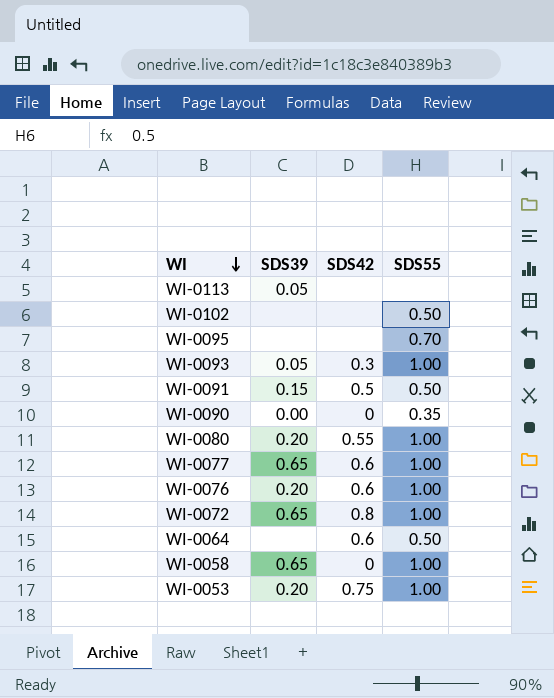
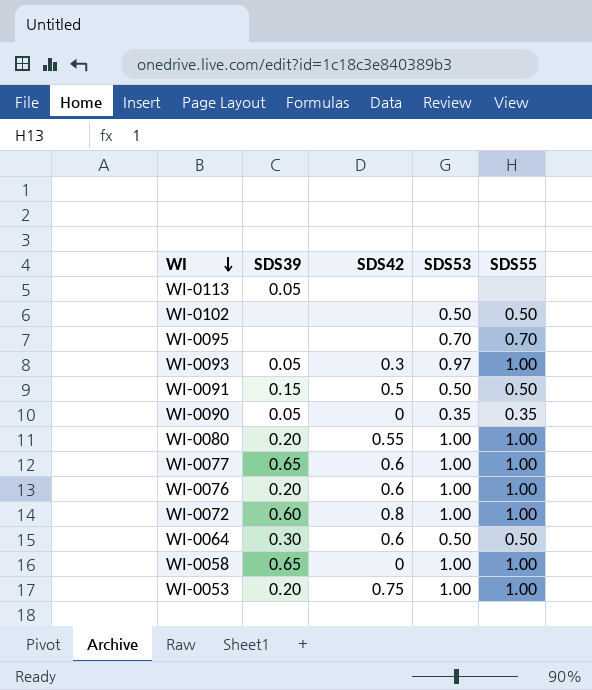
column SDS53 | position: none -> 4
WI-0090 | SDS39: 0.00 -> 0.05
WI-0072 | SDS39: 0.65 -> 0.60
WI-0064 | SDS39: none -> 0.30

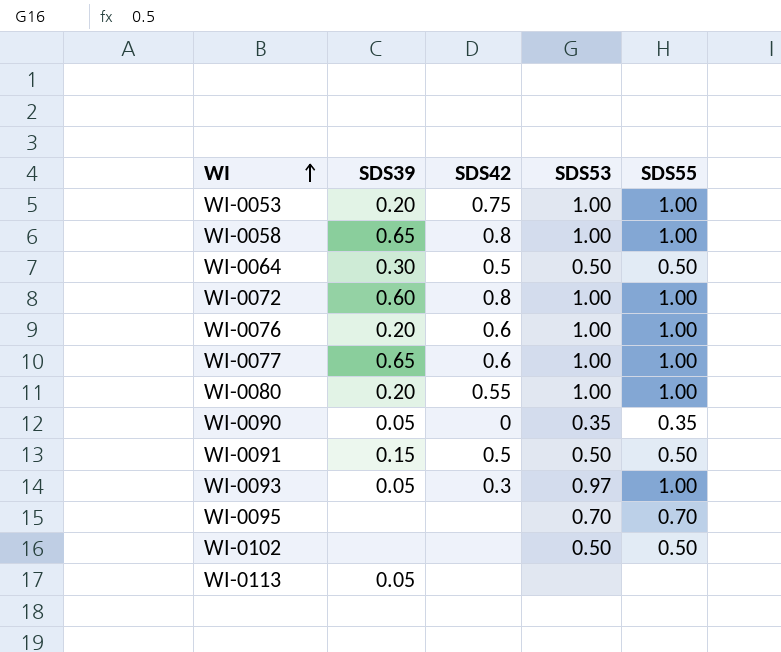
row order: WI descending -> WI ascending
WI-0058 | SDS42: 0 -> 0.8
WI-0064 | SDS42: 0.6 -> 0.5

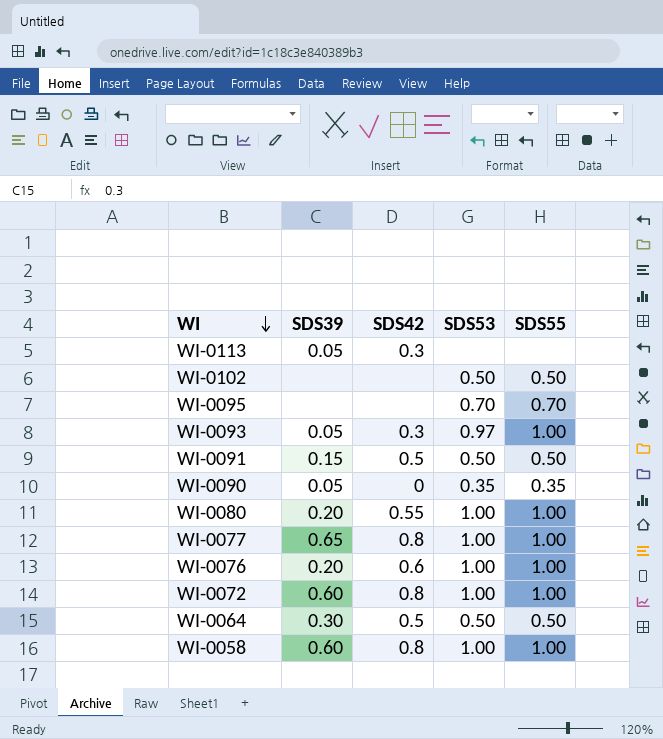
row order: WI ascending -> WI descending
row WI-0053: 0.20 | 0.75 | 1.00 | 1.00 -> none
WI-0113 | SDS42: none -> 0.3
WI-0077 | SDS42: 0.6 -> 0.8
WI-0058 | SDS39: 0.65 -> 0.60

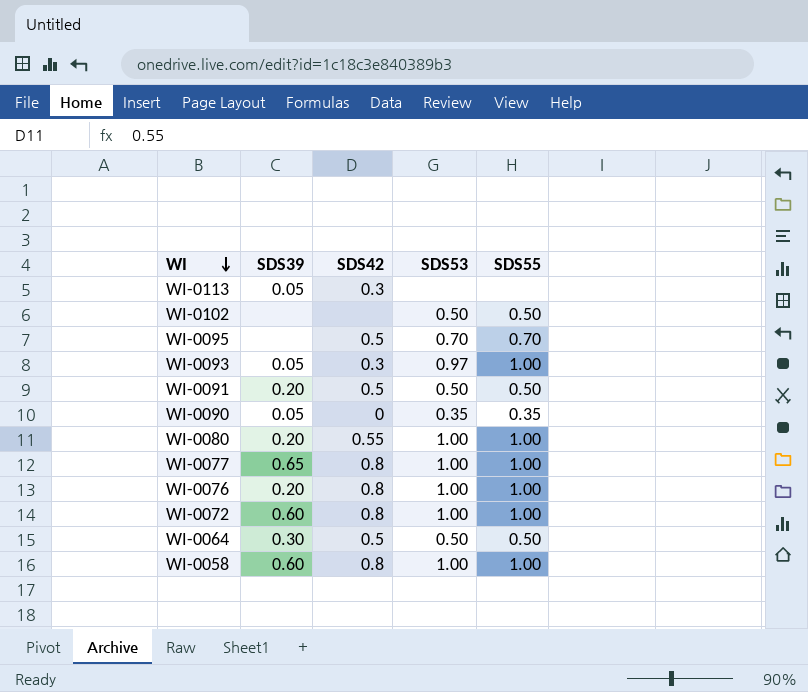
WI-0095 | SDS42: none -> 0.5
WI-0091 | SDS39: 0.15 -> 0.20
WI-0076 | SDS42: 0.6 -> 0.8

